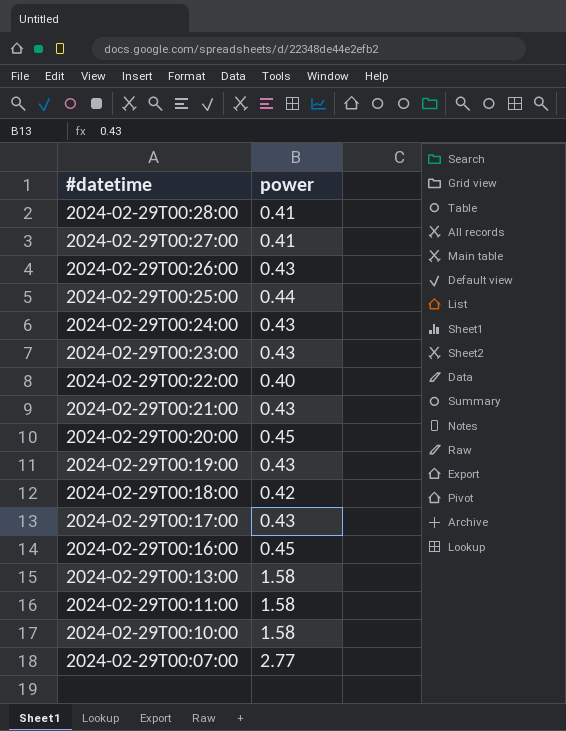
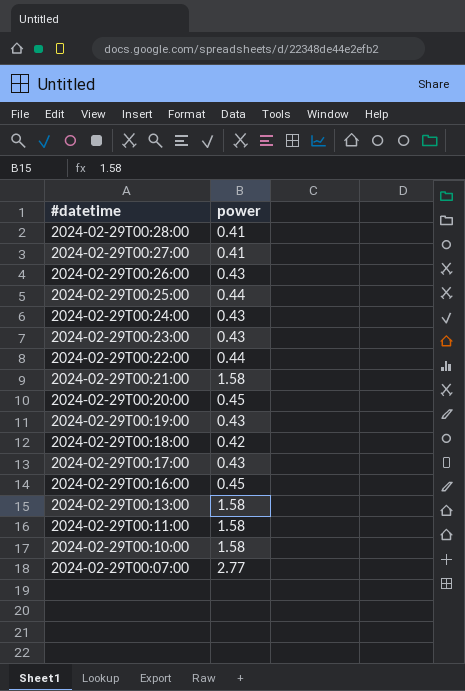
2024-02-29T00:22:00 | power: 0.40 -> 0.44
2024-02-29T00:21:00 | power: 0.43 -> 1.58

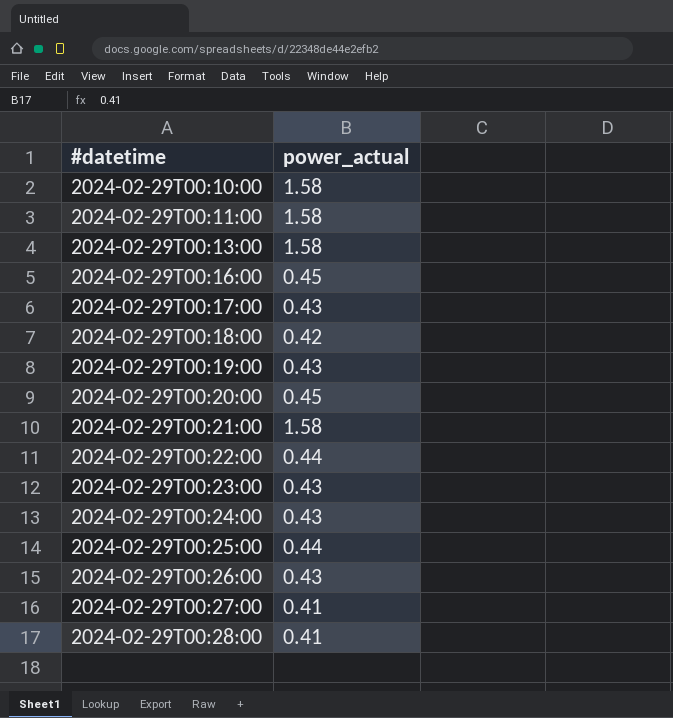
row order: #datetime descending -> #datetime ascending
column name: power -> power_actual
row 2024-02-29T00:07:00: 2.77 -> none

